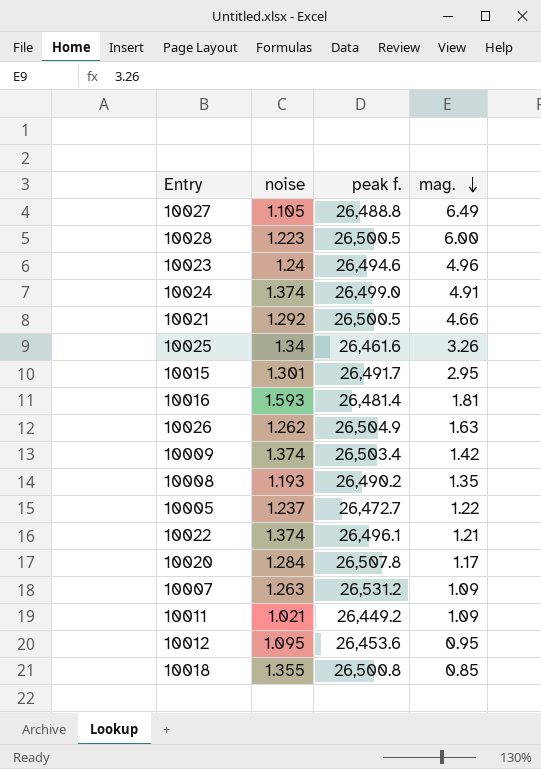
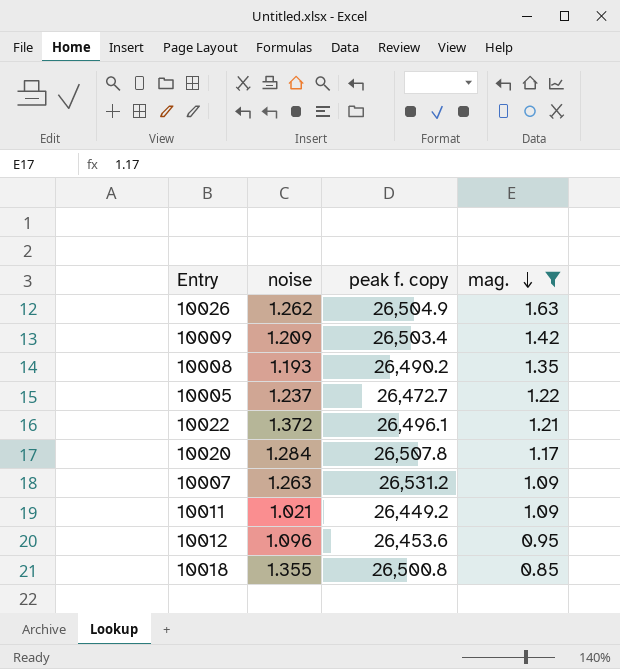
filter: none -> mag. <= 1.63
column name: peak f. -> peak f. copy
10009 | noise: 1.374 -> 1.209
10022 | noise: 1.374 -> 1.372
10012 | noise: 1.095 -> 1.096

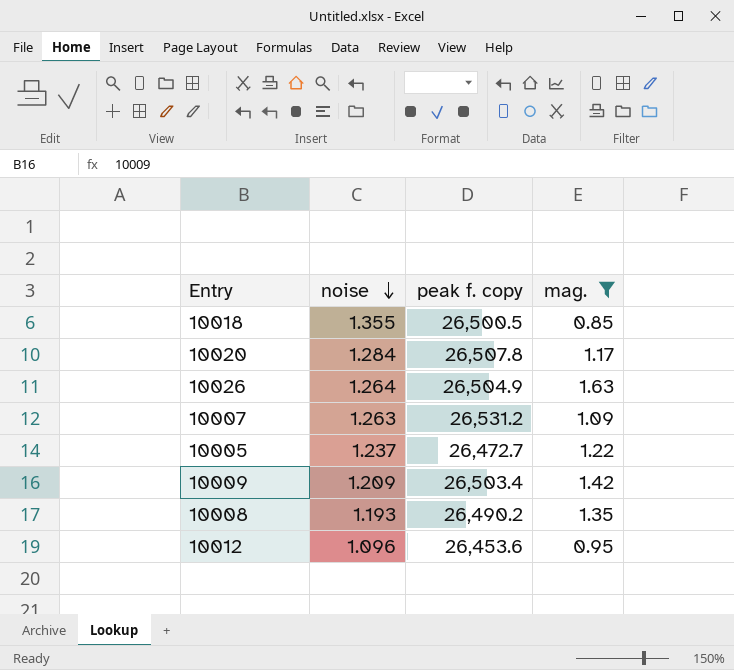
row order: mag. descending -> noise descending
row 10022: 1.372 | 26,496.1 | 1.21 -> none
row 10011: 1.021 | 26,449.2 | 1.09 -> none
10018 | peak f. copy: 26,500.8 -> 26,500.5
10026 | noise: 1.262 -> 1.264

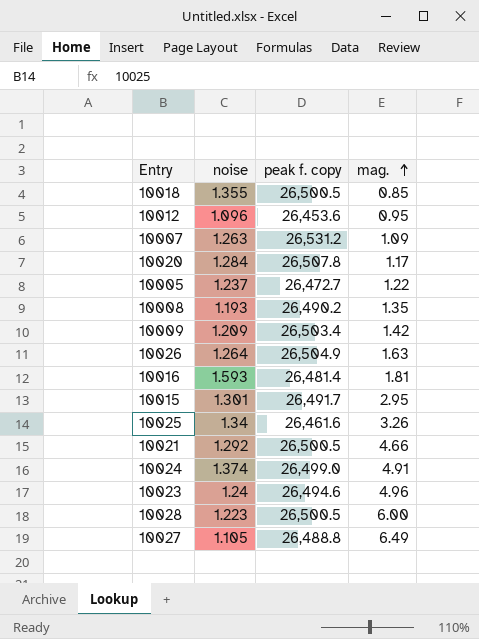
filter: mag. <= 1.63 -> none
row order: noise descending -> mag. ascending

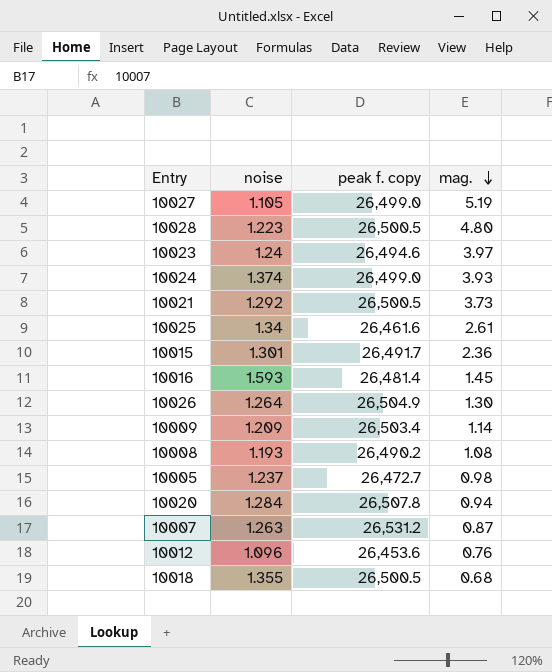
row order: mag. ascending -> mag. descending
10027 | peak f. copy: 26,488.8 -> 26,499.0
10027 | mag.: 6.49 -> 5.19
10028 | mag.: 6.00 -> 4.80
10023 | mag.: 4.96 -> 3.97
10024 | mag.: 4.91 -> 3.93
10021 | mag.: 4.66 -> 3.73
10025 | mag.: 3.26 -> 2.61
10015 | mag.: 2.95 -> 2.36
10016 | mag.: 1.81 -> 1.45
10026 | mag.: 1.63 -> 1.30
10009 | mag.: 1.42 -> 1.14
10008 | mag.: 1.35 -> 1.08
10005 | mag.: 1.22 -> 0.98
10020 | mag.: 1.17 -> 0.94
10007 | mag.: 1.09 -> 0.87
10012 | mag.: 0.95 -> 0.76
10018 | mag.: 0.85 -> 0.68

